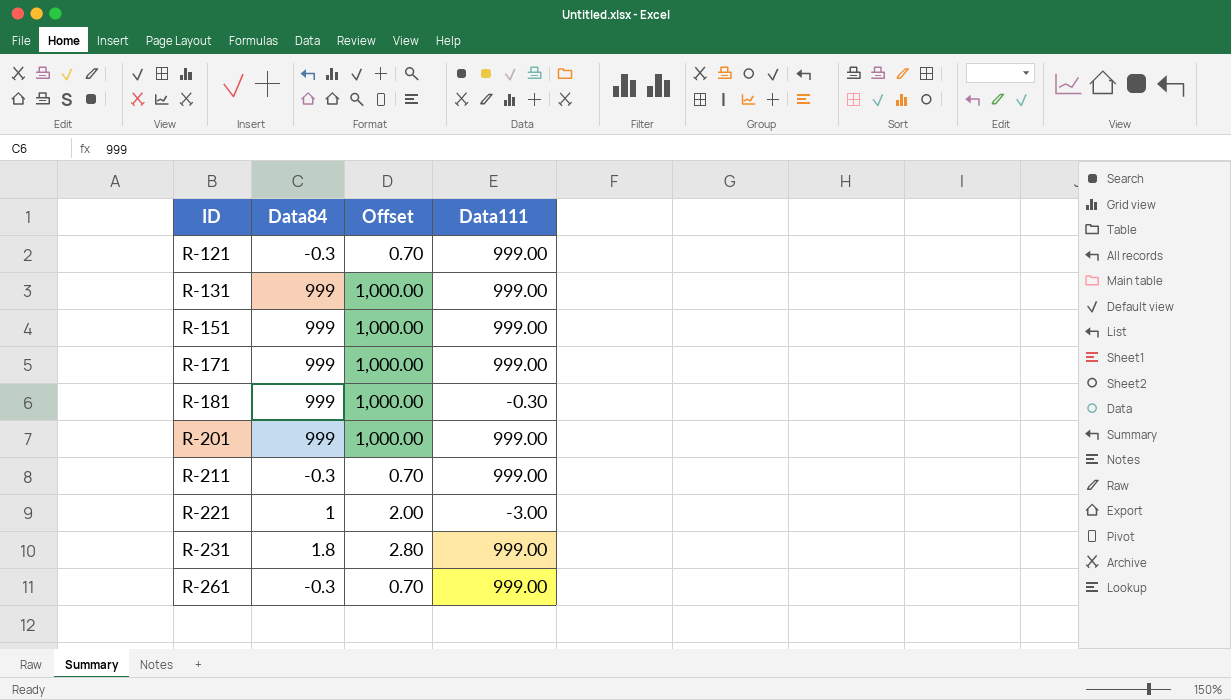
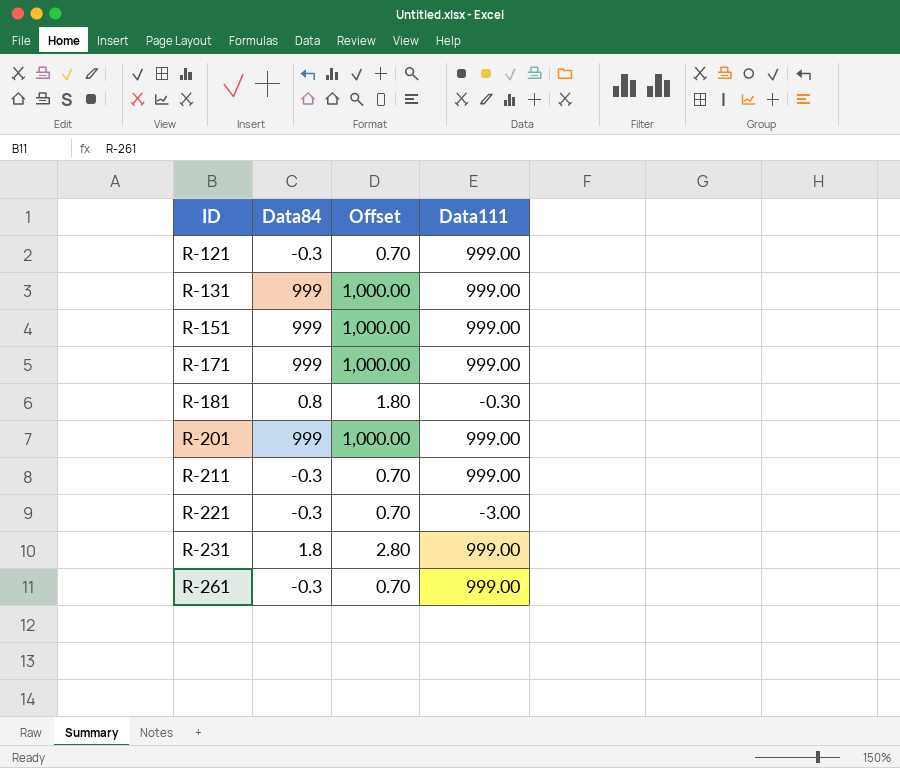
R-181 | Data84: 999 -> 0.8
R-181 | Offset: 1,000.00 -> 1.80
R-221 | Data84: 1 -> -0.3
R-221 | Offset: 2.00 -> 0.70

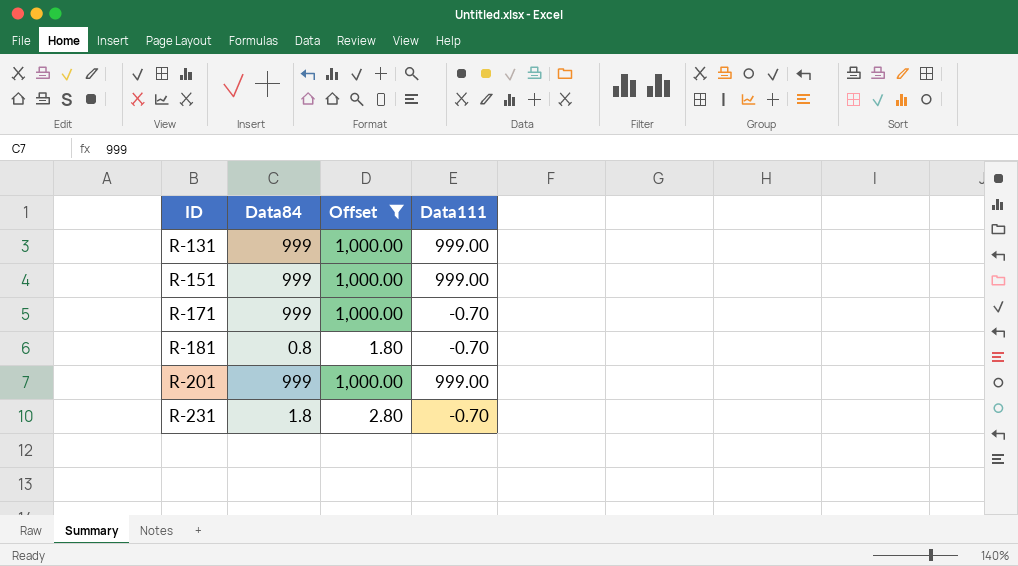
filter: none -> Offset != 0.70
R-171 | Data111: 999.00 -> -0.70
R-181 | Data111: -0.30 -> -0.70
R-231 | Data111: 999.00 -> -0.70

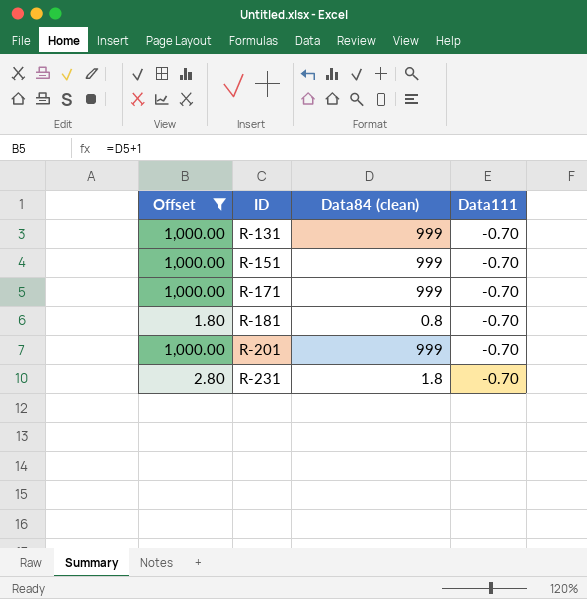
column Offset | position: 3 -> 1
column name: Data84 -> Data84 (clean)
R-131 | Data111: 999.00 -> -0.70
R-151 | Data111: 999.00 -> -0.70
R-201 | Data111: 999.00 -> -0.70

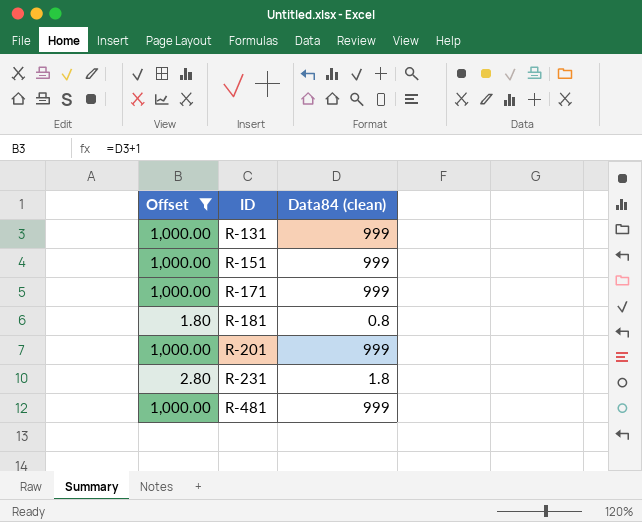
column Data111 | position: 4 -> none
row R-481: none -> 1,000.00 | 999

